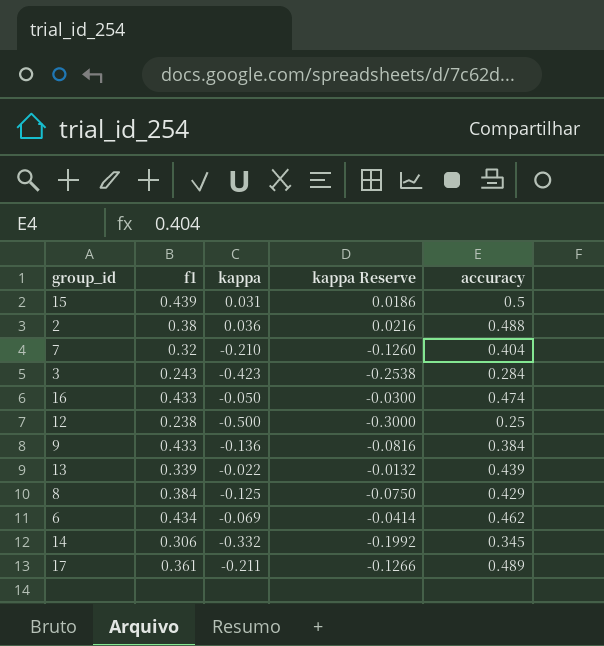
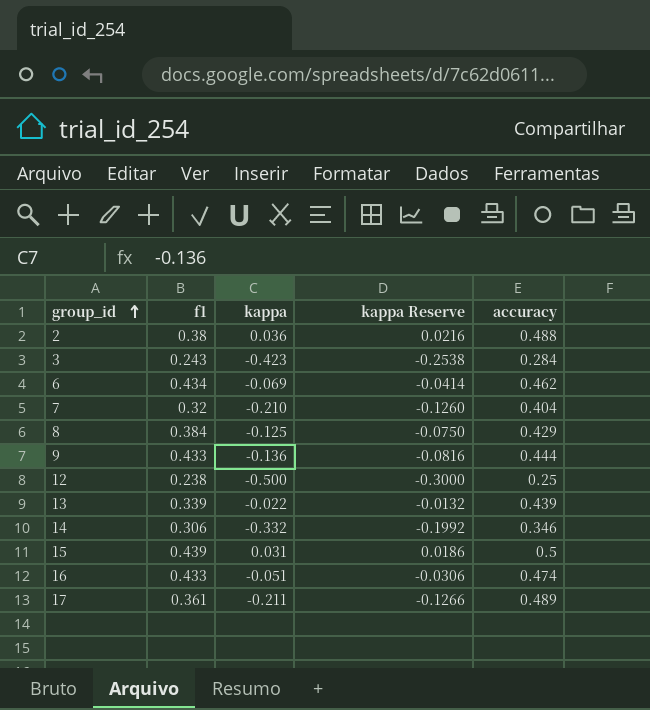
row order: none -> group_id ascending
9 | accuracy: 0.384 -> 0.444
14 | accuracy: 0.345 -> 0.346
16 | kappa: -0.050 -> -0.051
16 | kappa Reserve: -0.0300 -> -0.0306

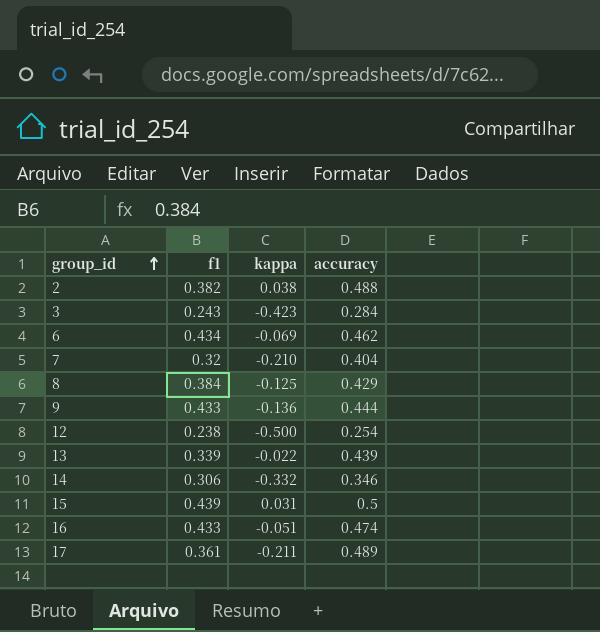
column kappa Reserve | formula: [kappa] * 0.6 -> none
2 | f1: 0.38 -> 0.382
2 | kappa: 0.036 -> 0.038
12 | accuracy: 0.25 -> 0.254

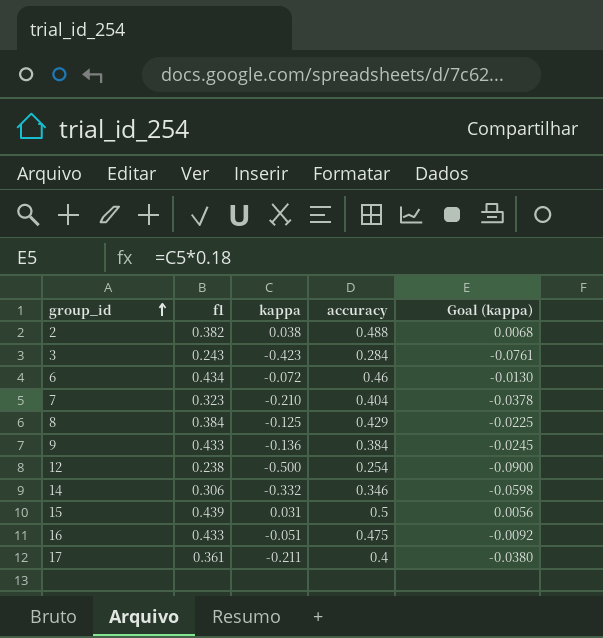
column Goal (kappa) | formula: none -> [kappa] * 0.18
row 13: 0.339 | -0.022 | 0.439 -> none
6 | kappa: -0.069 -> -0.072
6 | accuracy: 0.462 -> 0.46
7 | f1: 0.32 -> 0.323
9 | accuracy: 0.444 -> 0.384
16 | accuracy: 0.474 -> 0.475
17 | accuracy: 0.489 -> 0.4

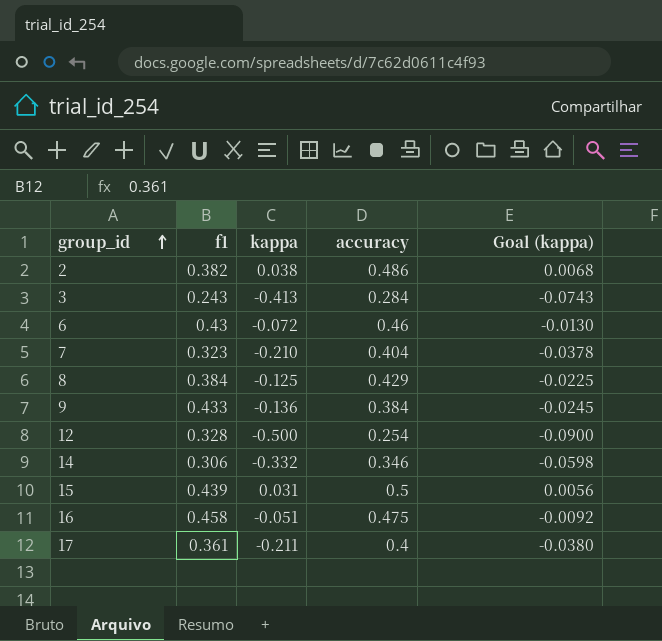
2 | accuracy: 0.488 -> 0.486
3 | kappa: -0.423 -> -0.413
3 | Goal (kappa): -0.0761 -> -0.0743
6 | f1: 0.434 -> 0.43
12 | f1: 0.238 -> 0.328
16 | f1: 0.433 -> 0.458

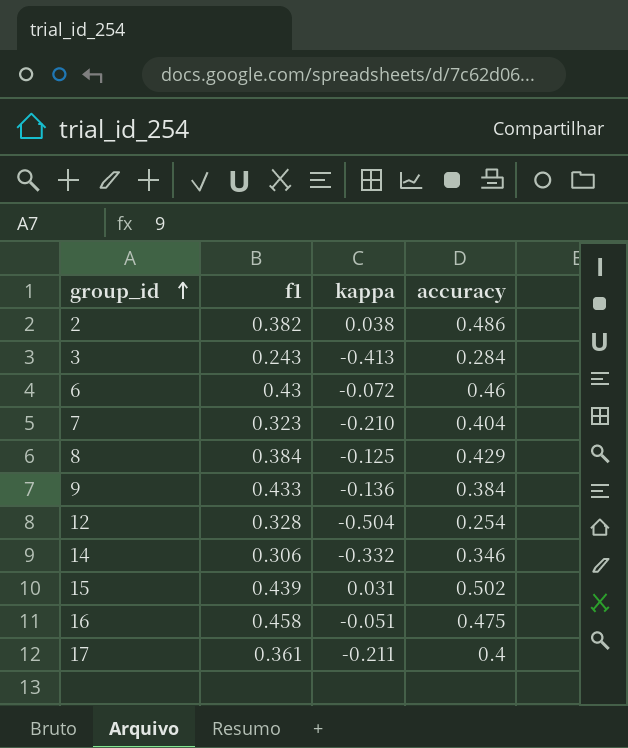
column Goal (kappa) | formula: [kappa] * 0.18 -> none
12 | kappa: -0.500 -> -0.504
15 | accuracy: 0.5 -> 0.502

